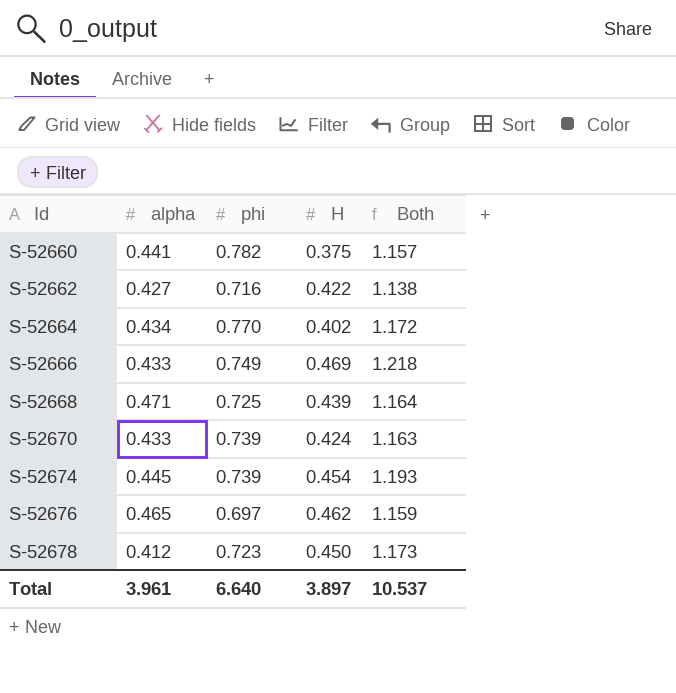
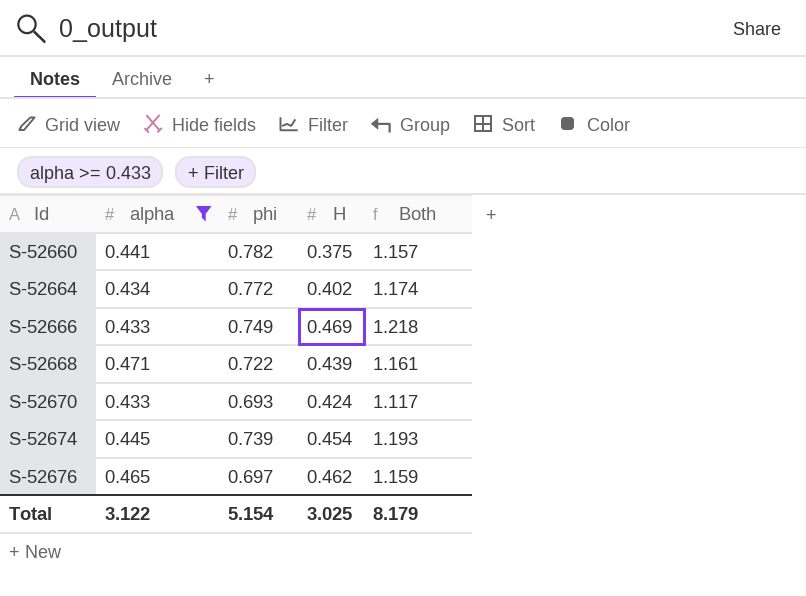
filter: none -> alpha >= 0.433
S-52664 | phi: 0.770 -> 0.772
S-52664 | Both: 1.172 -> 1.174
S-52668 | phi: 0.725 -> 0.722
S-52668 | Both: 1.164 -> 1.161
S-52670 | phi: 0.739 -> 0.693
S-52670 | Both: 1.163 -> 1.117
Total | alpha: 3.961 -> 3.122
Total | phi: 6.640 -> 5.154
Total | H: 3.897 -> 3.025
Total | Both: 10.537 -> 8.179

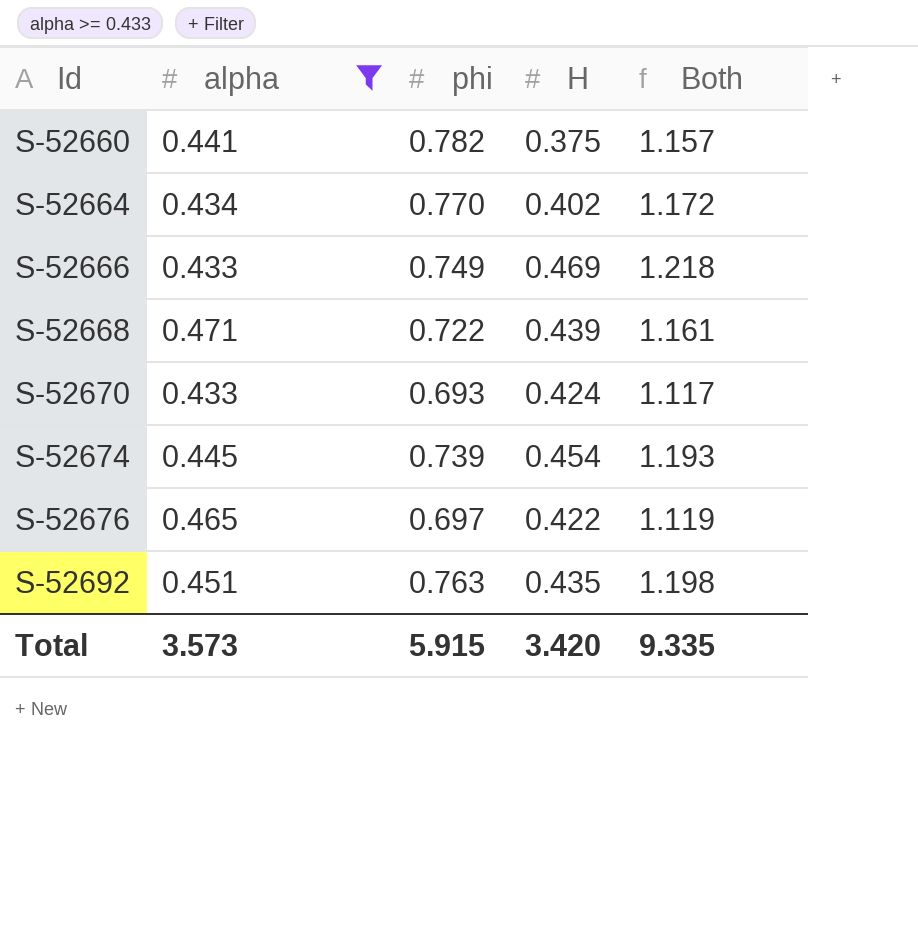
S-52664 | phi: 0.772 -> 0.770
S-52664 | Both: 1.174 -> 1.172
S-52676 | H: 0.462 -> 0.422
S-52676 | Both: 1.159 -> 1.119
row S-52692: none -> 0.451 | 0.763 | 0.435 | 1.198
Total | alpha: 3.122 -> 3.573
Total | phi: 5.154 -> 5.915
Total | H: 3.025 -> 3.420
Total | Both: 8.179 -> 9.335

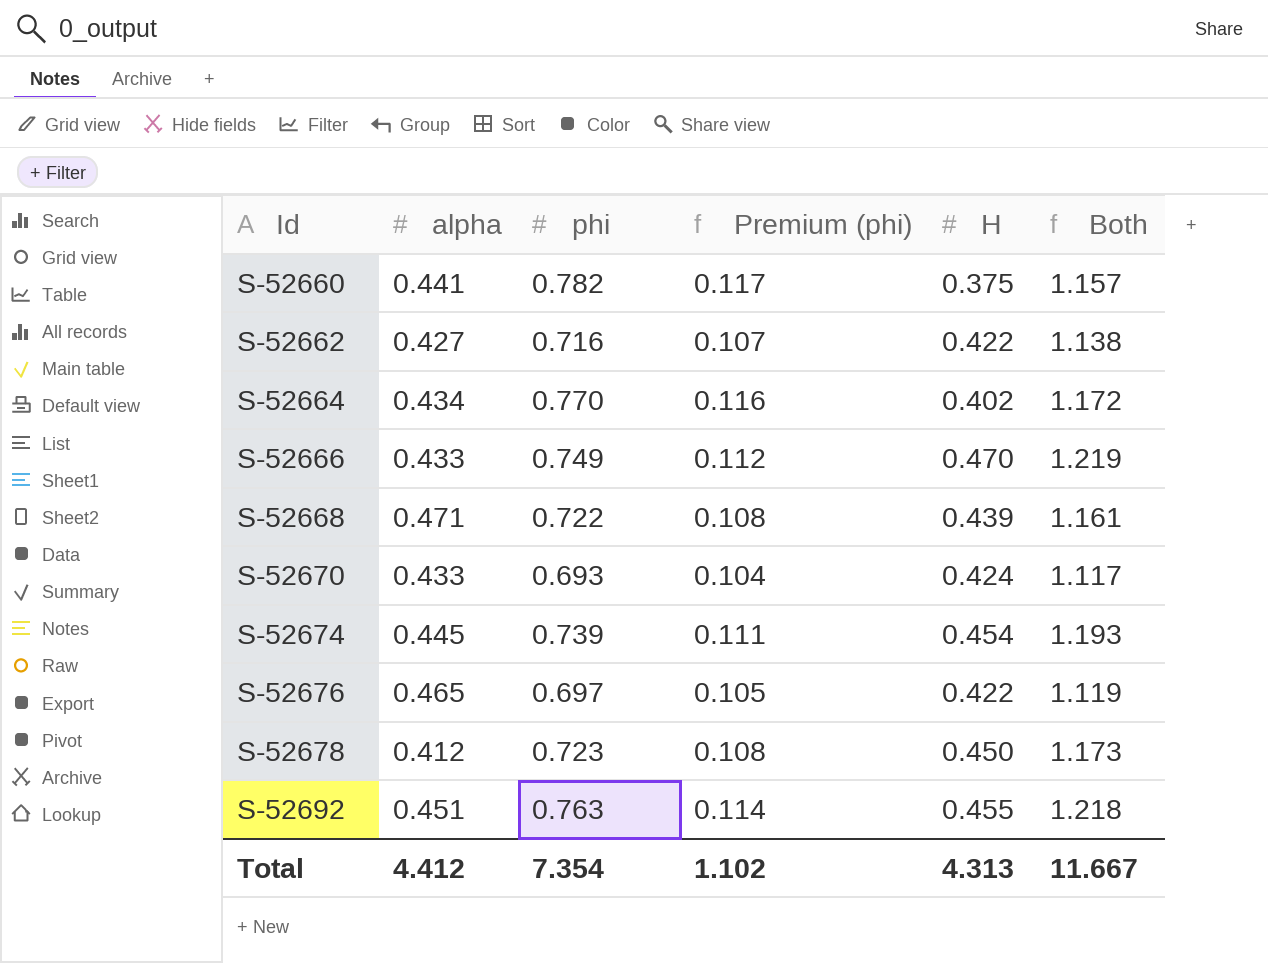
filter: alpha >= 0.433 -> none
column Premium (phi) | formula: none -> [phi] * 0.15
S-52666 | H: 0.469 -> 0.470
S-52666 | Both: 1.218 -> 1.219
S-52692 | H: 0.435 -> 0.455
S-52692 | Both: 1.198 -> 1.218
Total | alpha: 3.573 -> 4.412
Total | phi: 5.915 -> 7.354
Total | H: 3.420 -> 4.313
Total | Both: 9.335 -> 11.667

